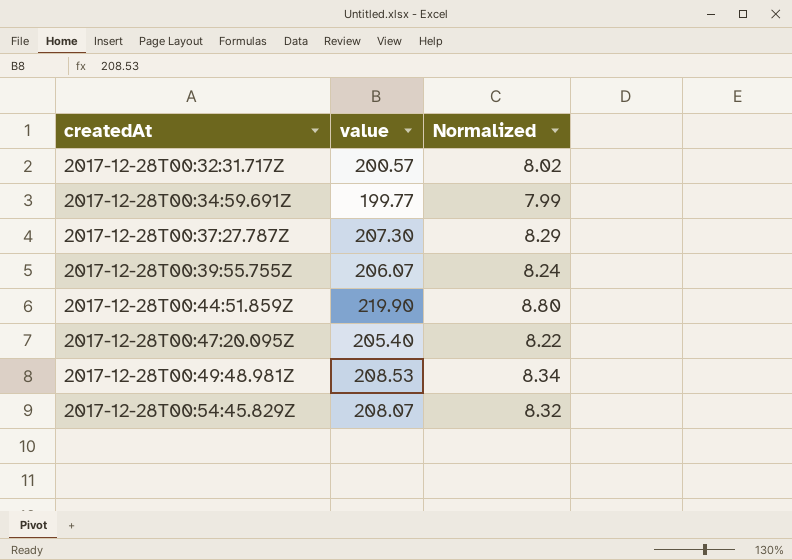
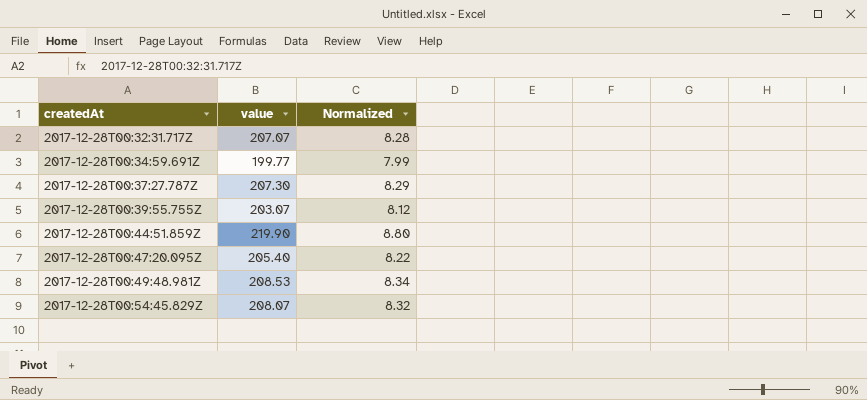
2017-12-28T00:32:31.717Z | value: 200.57 -> 207.07
2017-12-28T00:32:31.717Z | Normalized: 8.02 -> 8.28
2017-12-28T00:39:55.755Z | value: 206.07 -> 203.07
2017-12-28T00:39:55.755Z | Normalized: 8.24 -> 8.12

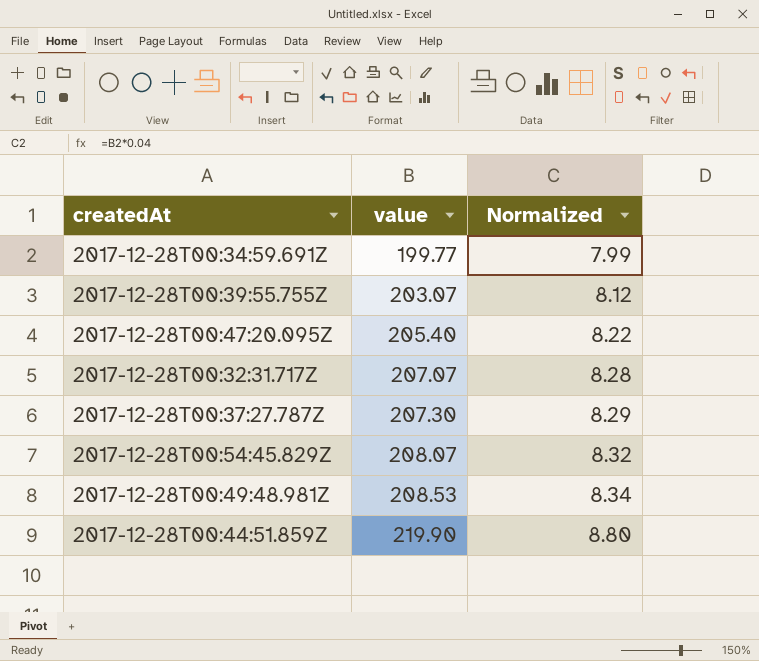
row order: createdAt ascending -> value ascending

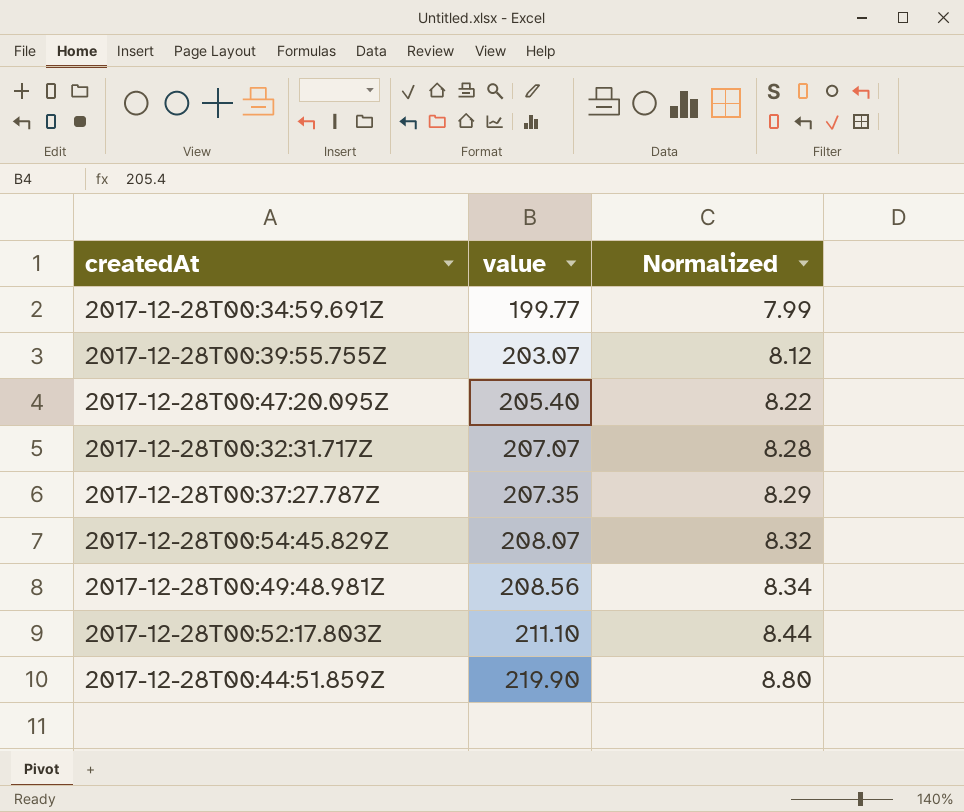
2017-12-28T00:37:27.787Z | value: 207.30 -> 207.35
2017-12-28T00:49:48.981Z | value: 208.53 -> 208.56
row 2017-12-28T00:52:17.803Z: none -> 211.10 | 8.44

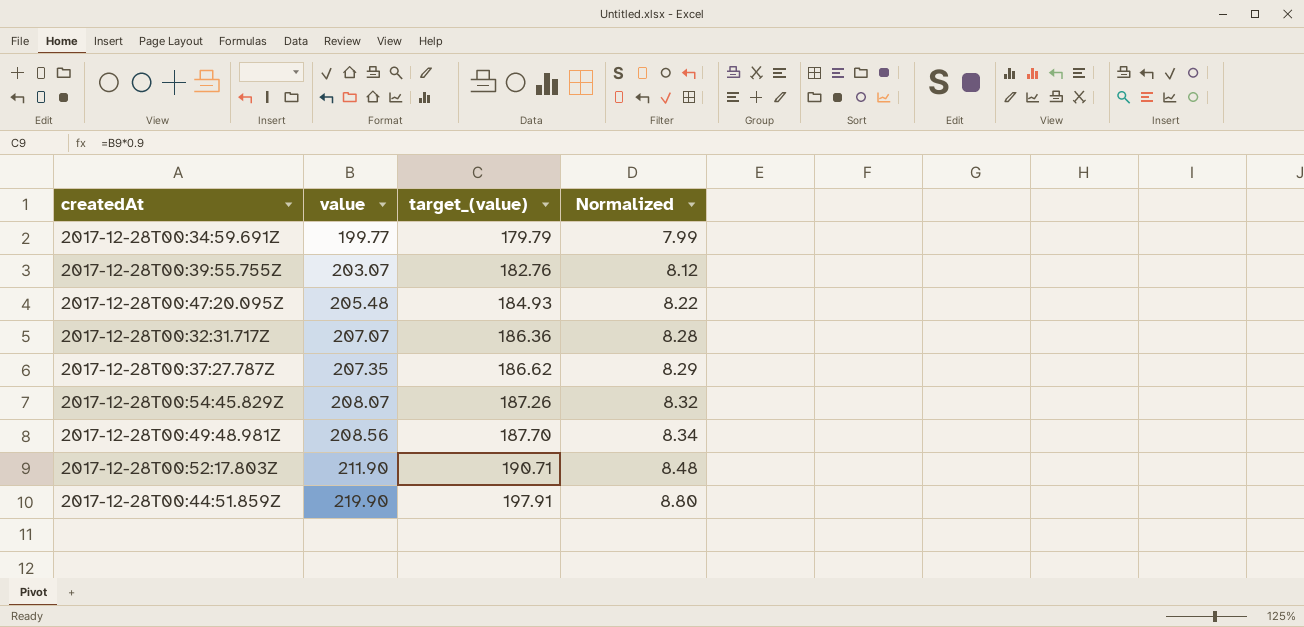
column target_(value) | formula: none -> [value] * 0.9
2017-12-28T00:47:20.095Z | value: 205.40 -> 205.48
2017-12-28T00:52:17.803Z | value: 211.10 -> 211.90
2017-12-28T00:52:17.803Z | Normalized: 8.44 -> 8.48

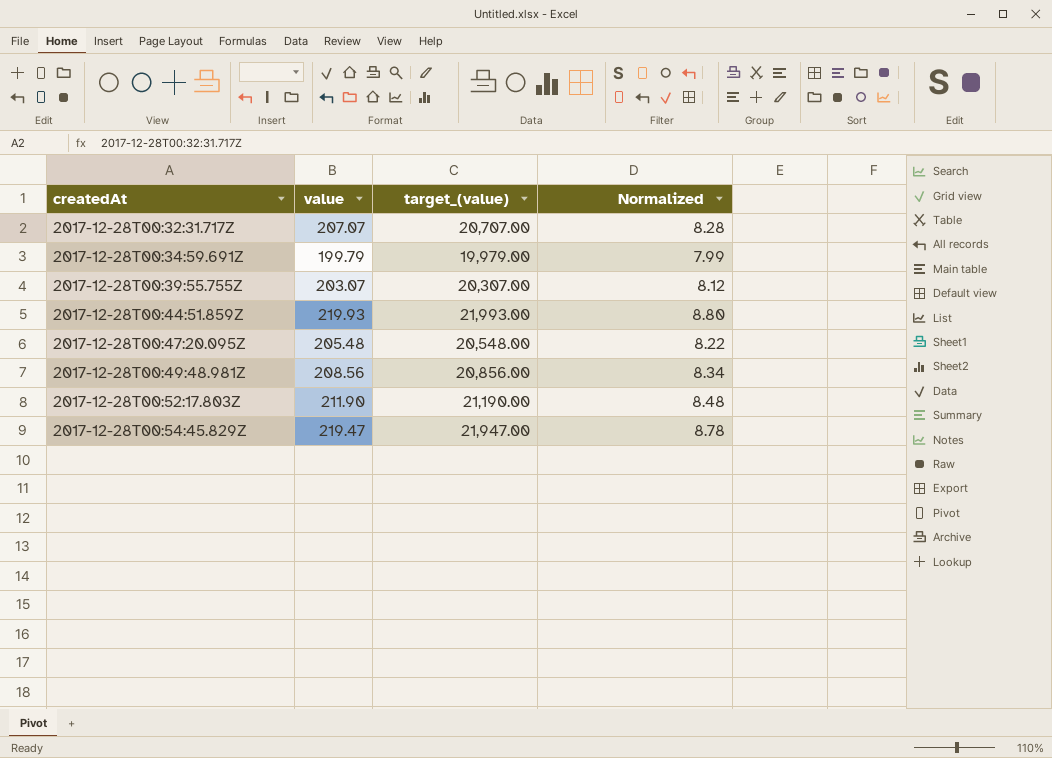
row order: value ascending -> createdAt ascending
column target_(value) | formula: [value] * 0.9 -> [value] * 100
row 2017-12-28T00:37:27.787Z: 207.35 | 186.62 | 8.29 -> none
2017-12-28T00:34:59.691Z | value: 199.77 -> 199.79
2017-12-28T00:44:51.859Z | value: 219.90 -> 219.93
2017-12-28T00:54:45.829Z | value: 208.07 -> 219.47
2017-12-28T00:54:45.829Z | Normalized: 8.32 -> 8.78

